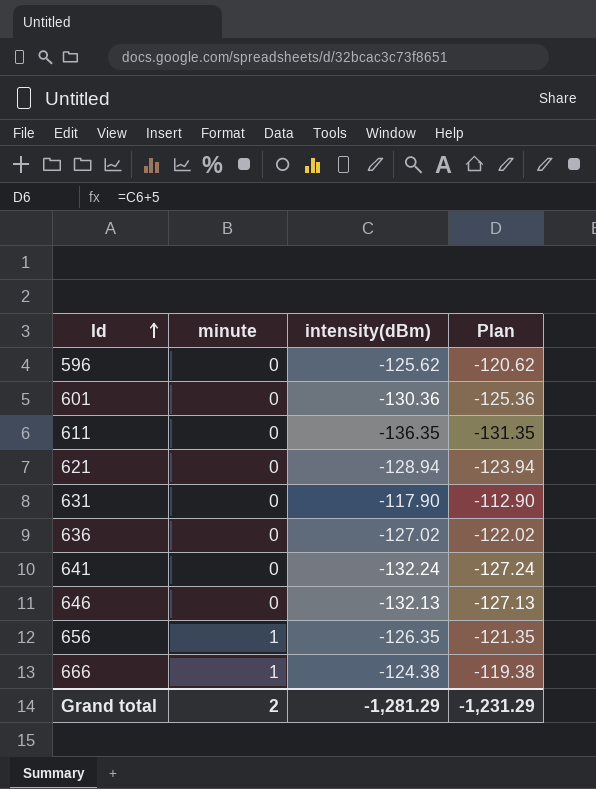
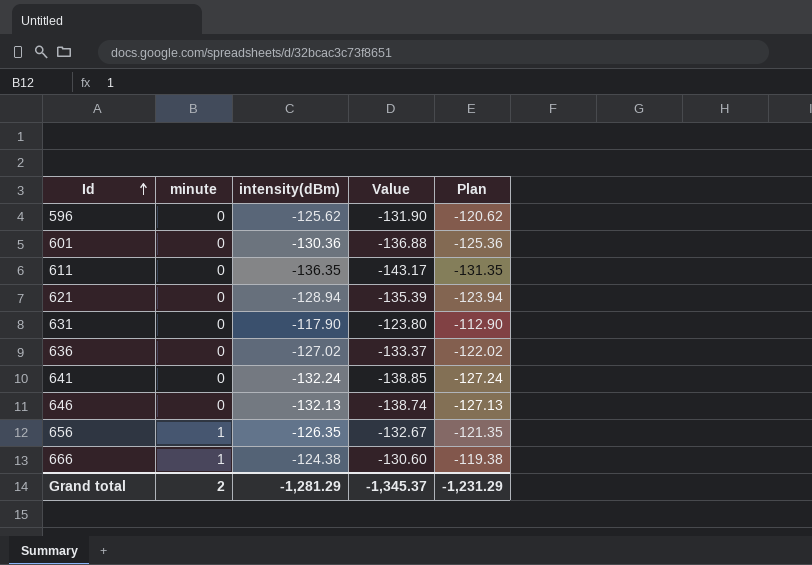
column Value | formula: none -> [intensity(dBm)] * 1.05

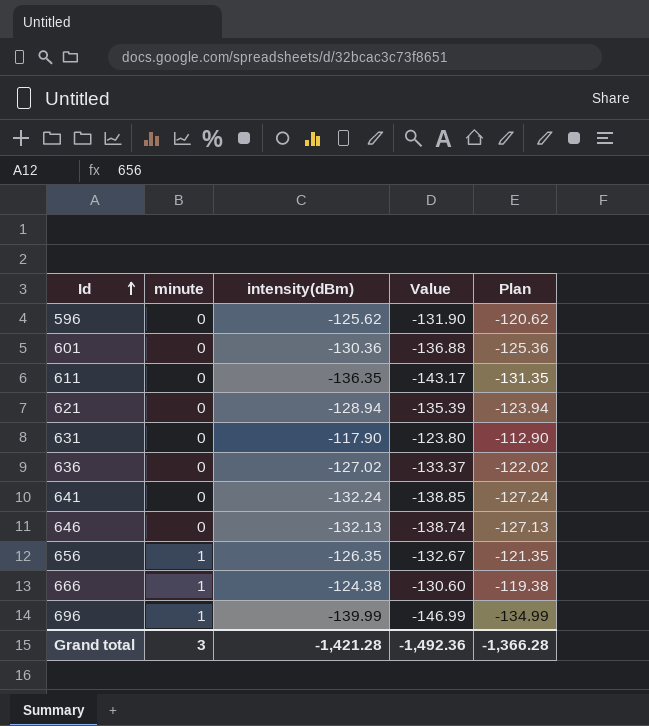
row 696: none -> 1 | -139.99 | -146.99 | -134.99
Grand total | minute: 2 -> 3
Grand total | intensity(dBm): -1,281.29 -> -1,421.28
Grand total | Value: -1,345.37 -> -1,492.36
Grand total | Plan: -1,231.29 -> -1,366.28

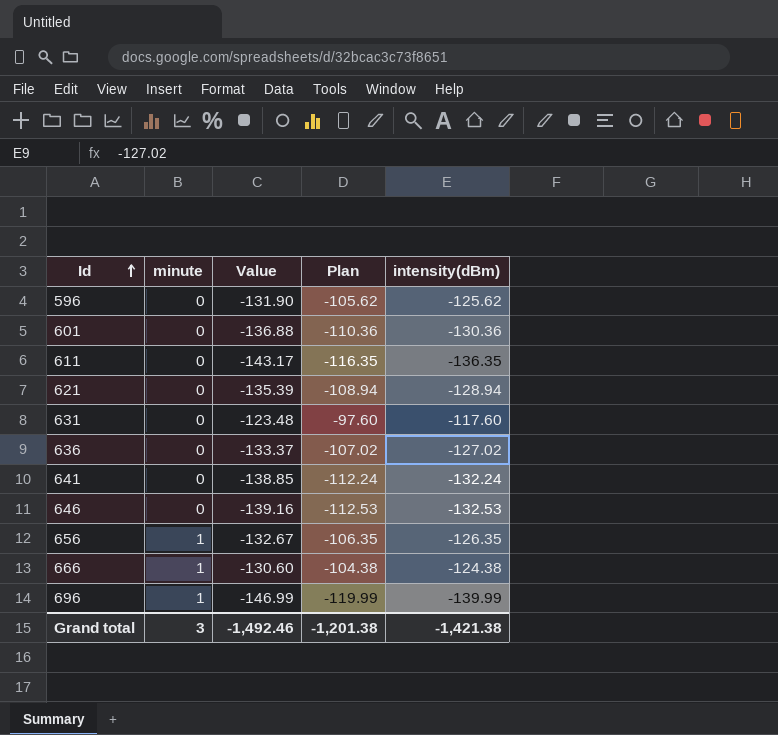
column Plan | formula: [intensity(dBm)] + 5 -> [intensity(dBm)] + 20
column intensity(dBm) | position: 3 -> 5
631 | Value: -123.80 -> -123.48
631 | intensity(dBm): -117.90 -> -117.60
646 | Value: -138.74 -> -139.16
646 | intensity(dBm): -132.13 -> -132.53
Grand total | Value: -1,492.36 -> -1,492.46
Grand total | Plan: -1,366.28 -> -1,201.38
Grand total | intensity(dBm): -1,421.28 -> -1,421.38

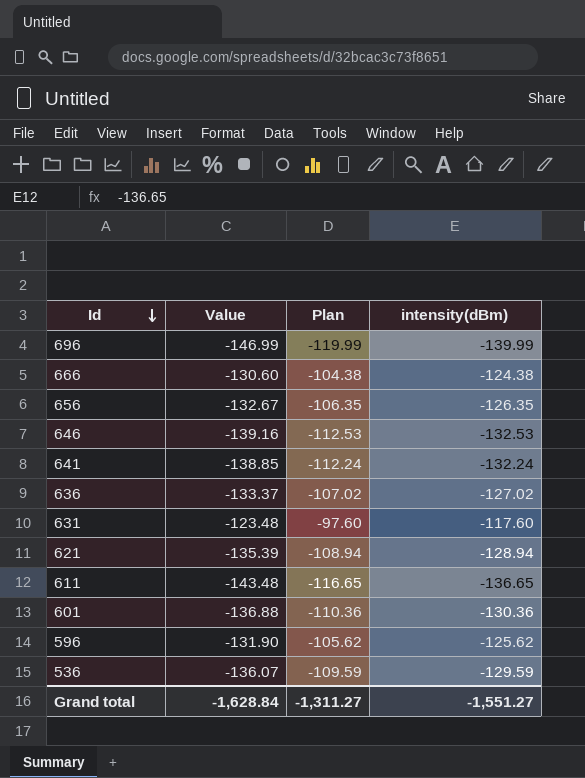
row order: Id ascending -> Id descending
column minute | position: 2 -> none
611 | Value: -143.17 -> -143.48
611 | Plan: -116.35 -> -116.65
611 | intensity(dBm): -136.35 -> -136.65
row 536: none -> -136.07 | -109.59 | -129.59
Grand total | Value: -1,492.46 -> -1,628.84
Grand total | Plan: -1,201.38 -> -1,311.27
Grand total | intensity(dBm): -1,421.38 -> -1,551.27

